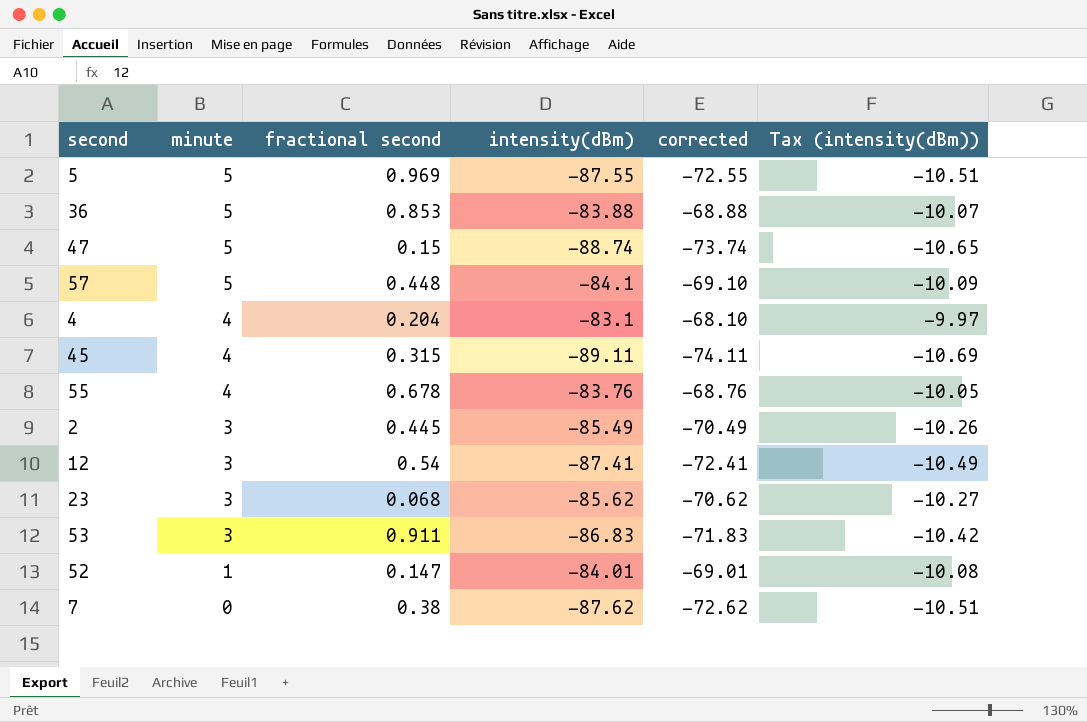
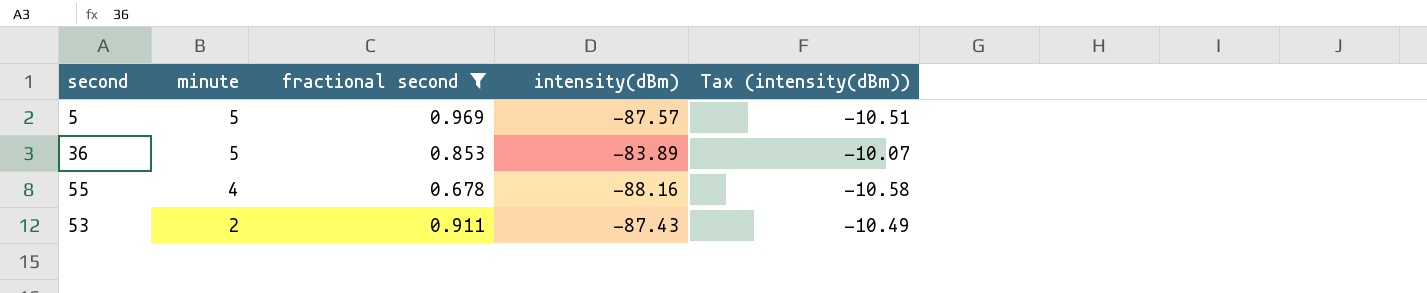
filter: none -> fractional second >= 0.678
column corrected | formula: [intensity(dBm)] + 15 -> none
5 | intensity(dBm): -87.55 -> -87.57
36 | intensity(dBm): -83.88 -> -83.89
55 | intensity(dBm): -83.76 -> -88.16
55 | Tax (intensity(dBm)): -10.05 -> -10.58
53 | minute: 3 -> 2
53 | intensity(dBm): -86.83 -> -87.43
53 | Tax (intensity(dBm)): -10.42 -> -10.49

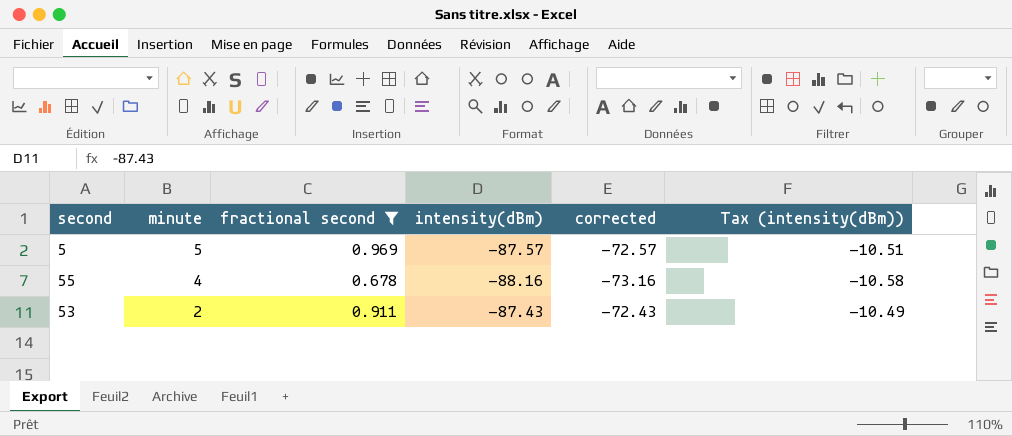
column corrected | formula: none -> [intensity(dBm)] + 15
row 36: 5 | 0.853 | -83.89 | -10.07 -> none

